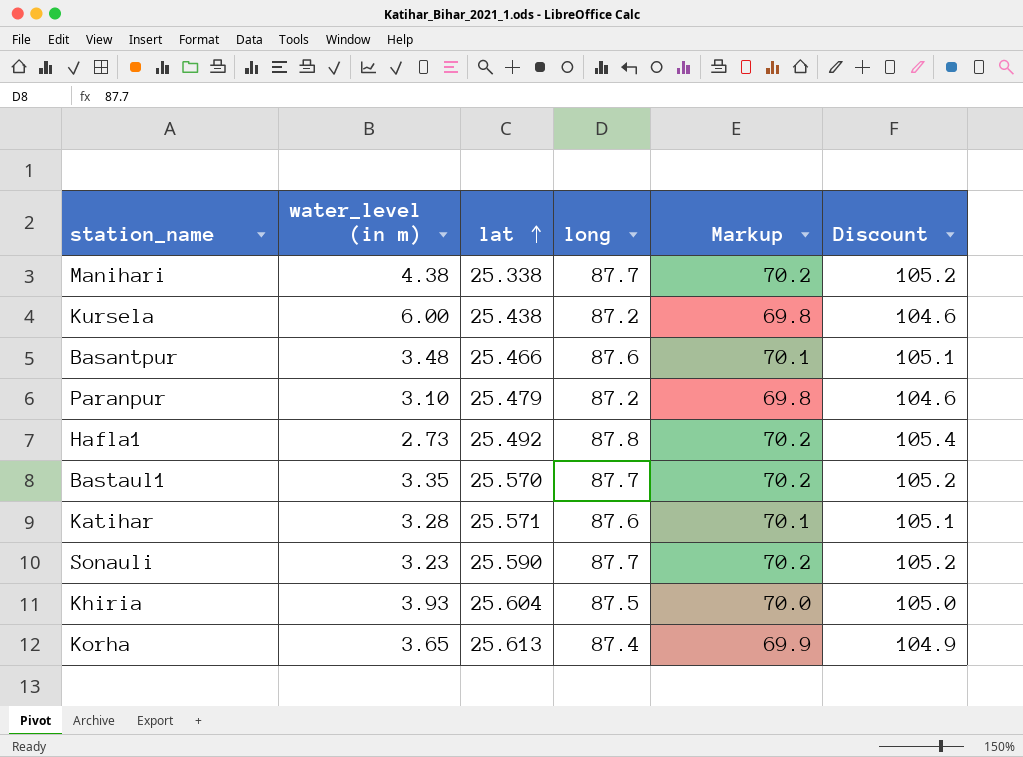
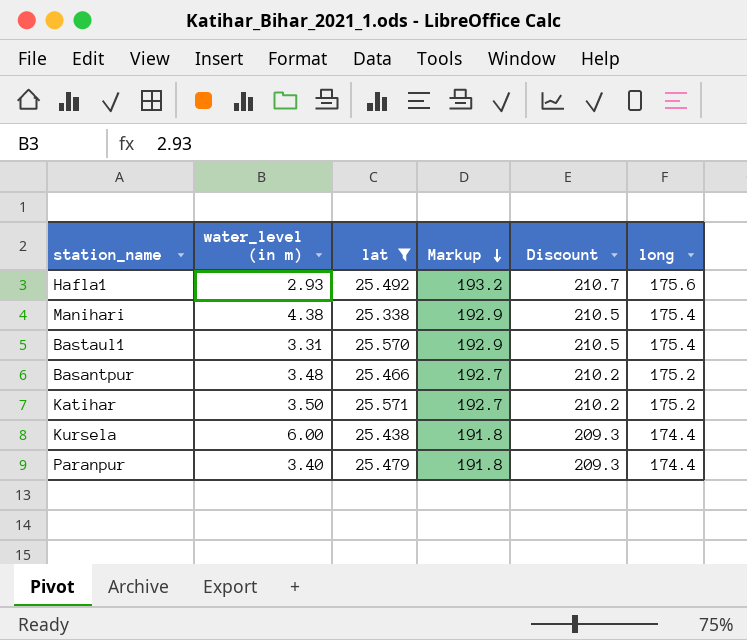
filter: none -> lat <= 25.571
row order: lat ascending -> Markup descending
column Markup | formula: [long] * 0.8 -> [long] * 1.1
column long | position: 4 -> 6
Hafla1 | water_level (in m): 2.73 -> 2.93
Hafla1 | Discount: 105.4 -> 210.7
Hafla1 | long: 87.8 -> 175.6
Manihari | Discount: 105.2 -> 210.5
Manihari | long: 87.7 -> 175.4
Bastaul1 | water_level (in m): 3.35 -> 3.31
Bastaul1 | Discount: 105.2 -> 210.5
Bastaul1 | long: 87.7 -> 175.4
Basantpur | Discount: 105.1 -> 210.2
Basantpur | long: 87.6 -> 175.2
Katihar | water_level (in m): 3.28 -> 3.50
Katihar | Discount: 105.1 -> 210.2
Katihar | long: 87.6 -> 175.2
Kursela | Discount: 104.6 -> 209.3
Kursela | long: 87.2 -> 174.4
Paranpur | water_level (in m): 3.10 -> 3.40
Paranpur | Discount: 104.6 -> 209.3
Paranpur | long: 87.2 -> 174.4

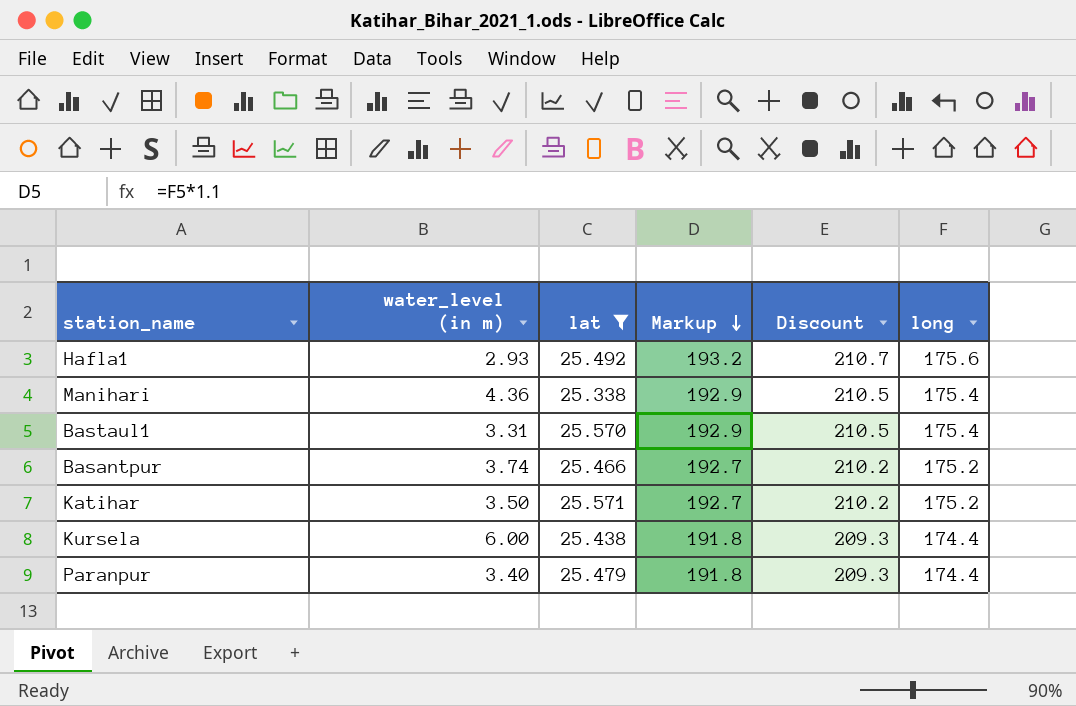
Manihari | water_level (in m): 4.38 -> 4.36
Basantpur | water_level (in m): 3.48 -> 3.74

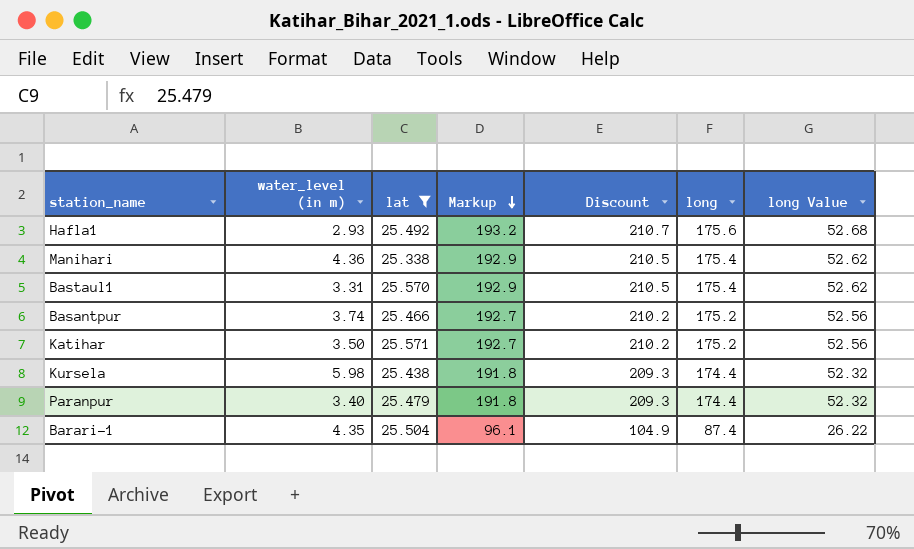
column long Value | formula: none -> [long] * 0.3
Kursela | water_level (in m): 6.00 -> 5.98
row Barari-1: none -> 4.35 | 25.504 | 96.1 | 104.9 | 87.4 | 26.22

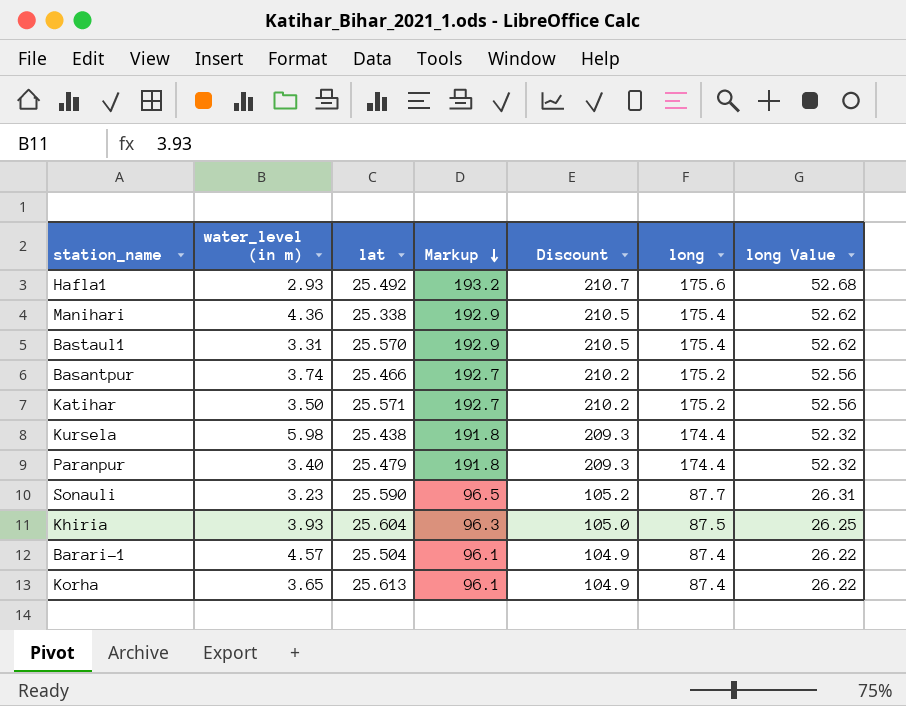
filter: lat <= 25.571 -> none
Barari-1 | water_level (in m): 4.35 -> 4.57

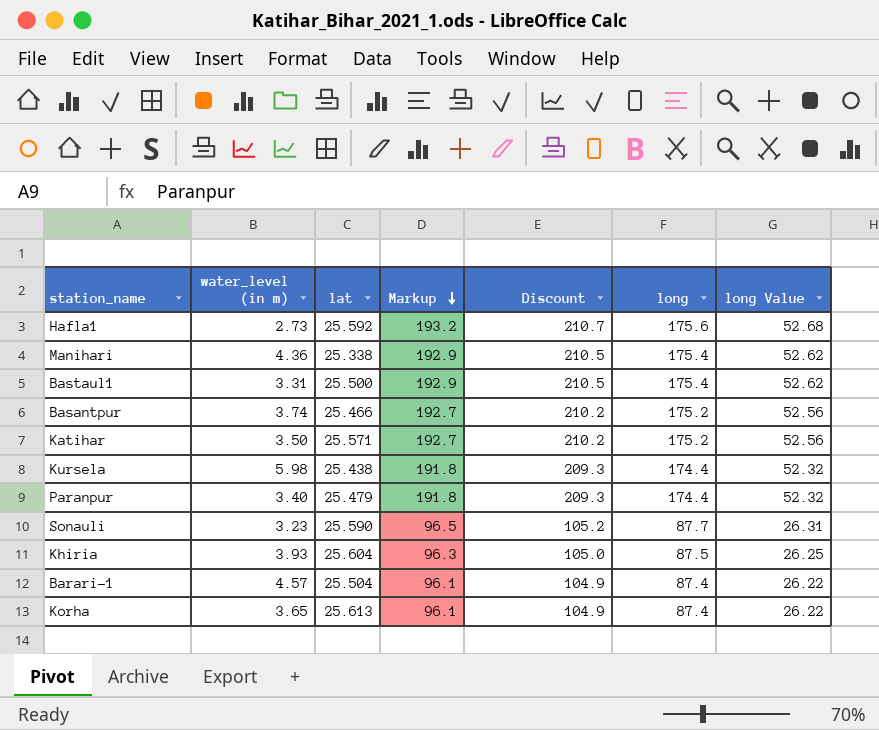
Hafla1 | water_level (in m): 2.93 -> 2.73
Hafla1 | lat: 25.492 -> 25.592
Bastaul1 | lat: 25.570 -> 25.500

